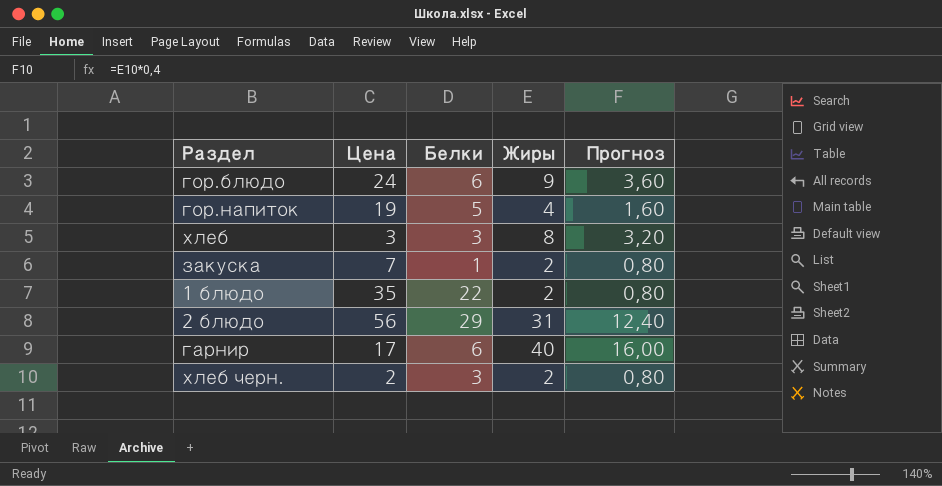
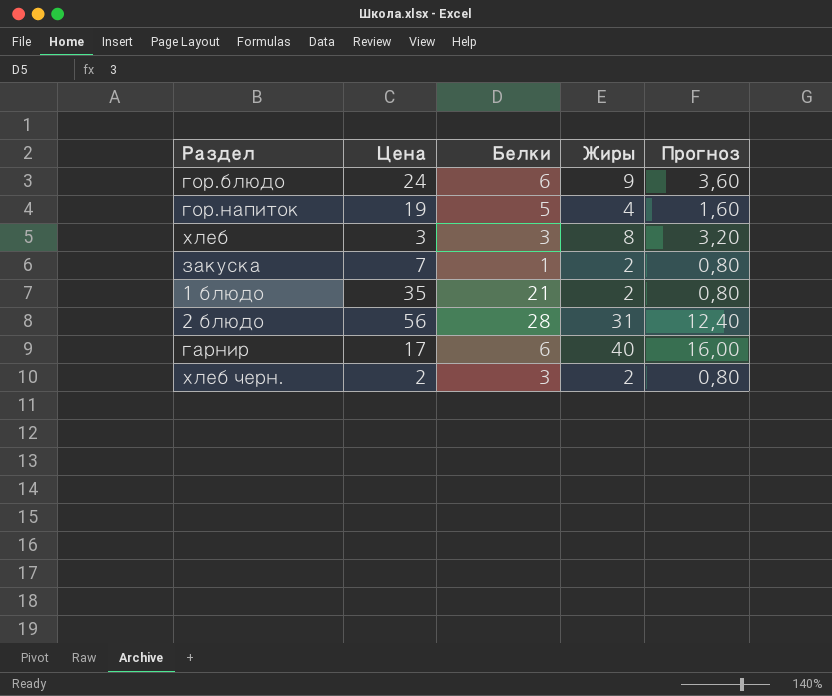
1 блюдо | Белки: 22 -> 21
2 блюдо | Белки: 29 -> 28

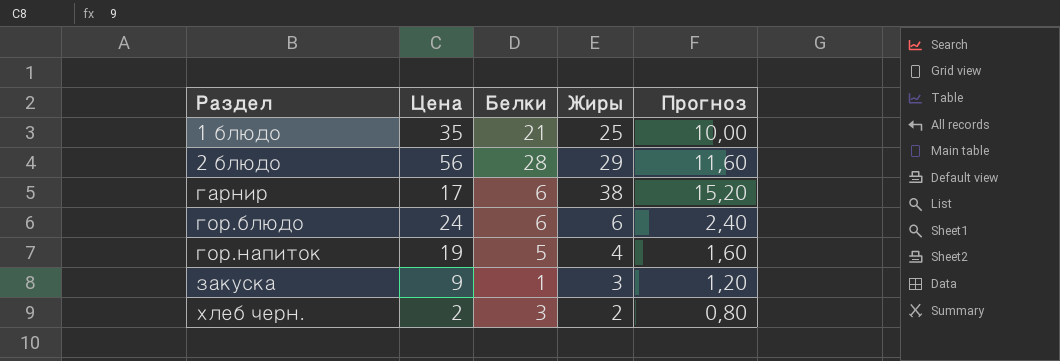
row order: none -> Раздел ascending
row хлеб: 3 | 3 | 8 | 3,20 -> none
1 блюдо | Жиры: 2 -> 25
1 блюдо | Прогноз: 0,80 -> 10,00
2 блюдо | Жиры: 31 -> 29
2 блюдо | Прогноз: 12,40 -> 11,60
гарнир | Жиры: 40 -> 38
гарнир | Прогноз: 16,00 -> 15,20
гор.блюдо | Жиры: 9 -> 6
гор.блюдо | Прогноз: 3,60 -> 2,40
закуска | Цена: 7 -> 9
закуска | Жиры: 2 -> 3
закуска | Прогноз: 0,80 -> 1,20

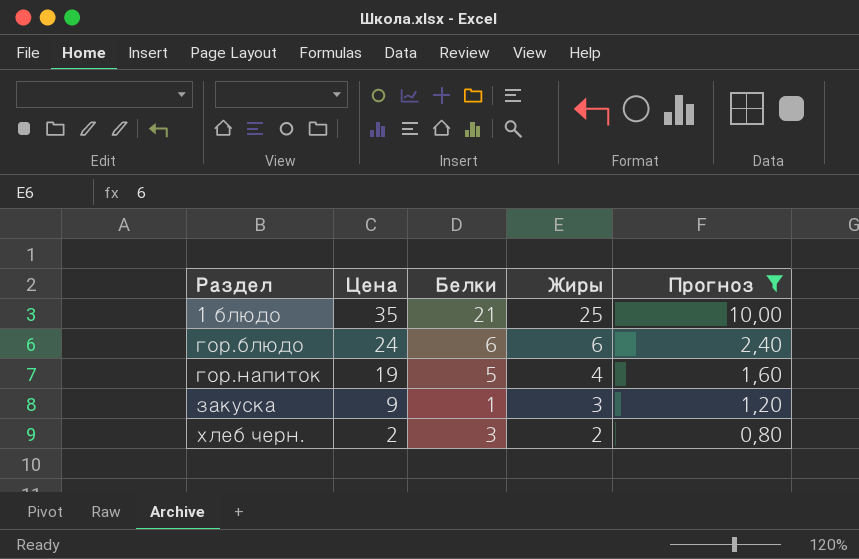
filter: none -> Прогноз <= 10,00

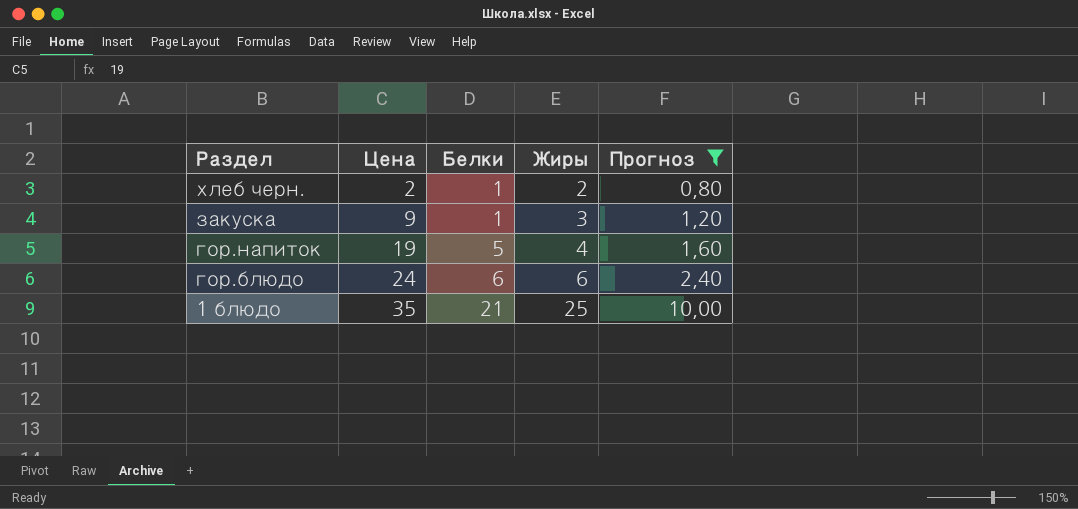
row order: Раздел ascending -> Раздел descending
хлеб черн. | Белки: 3 -> 1

